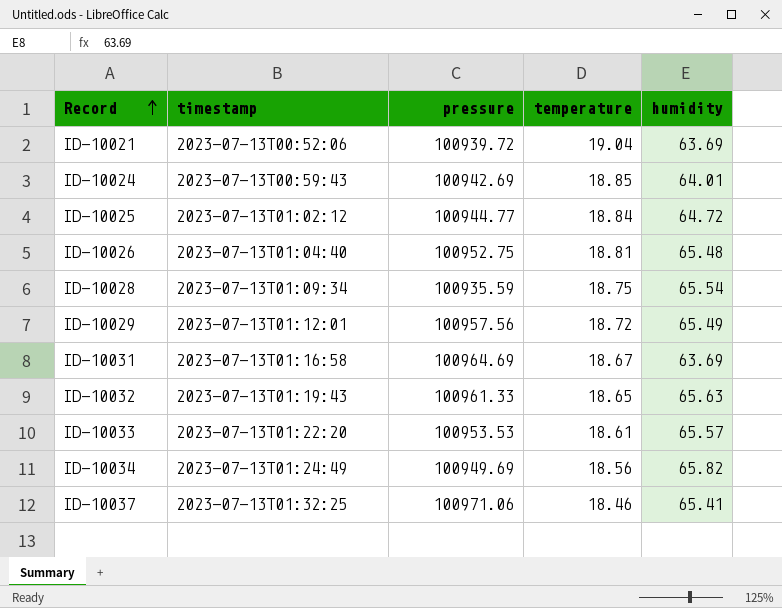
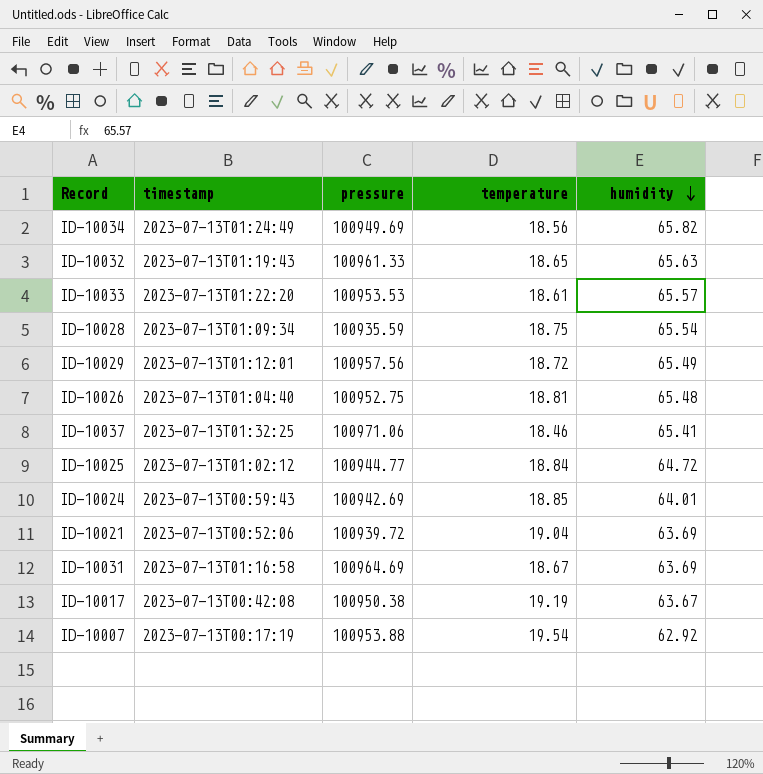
row order: Record ascending -> humidity descending
row ID-10017: none -> 2023-07-13T00:42:08 | 100950.38 | 19.19 | 63.67
row ID-10007: none -> 2023-07-13T00:17:19 | 100953.88 | 19.54 | 62.92

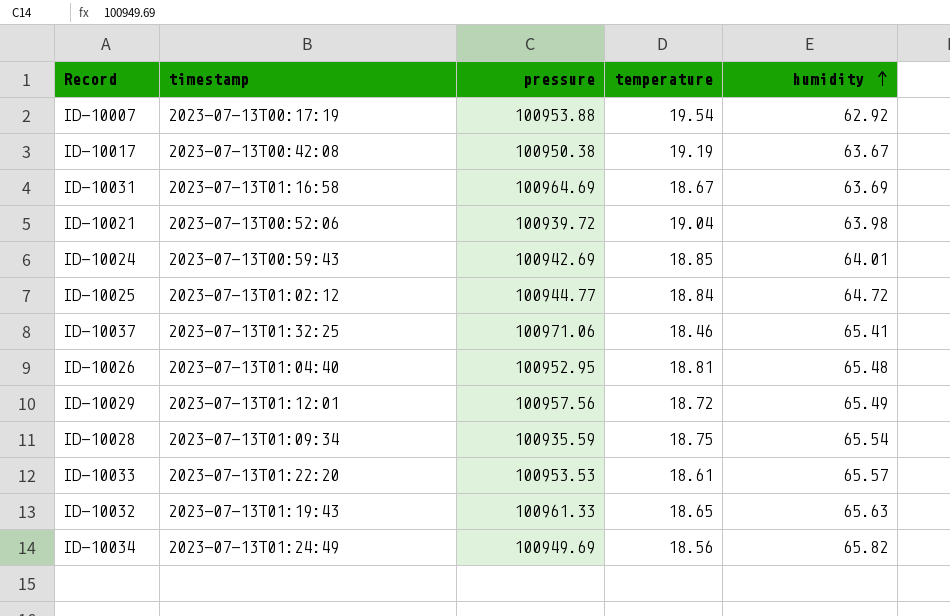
row order: humidity descending -> humidity ascending
ID-10021 | humidity: 63.69 -> 63.98
ID-10026 | pressure: 100952.75 -> 100952.95

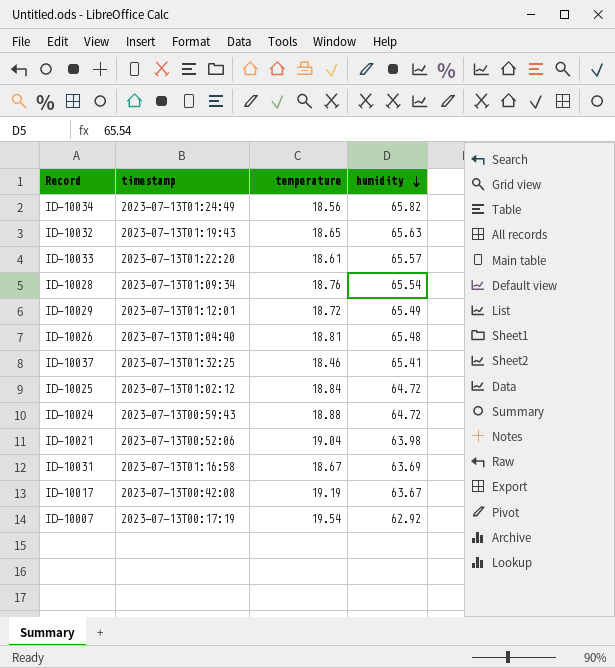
row order: humidity ascending -> humidity descending
column pressure | position: 3 -> none
ID-10028 | temperature: 18.75 -> 18.76
ID-10024 | temperature: 18.85 -> 18.88
ID-10024 | humidity: 64.01 -> 64.72

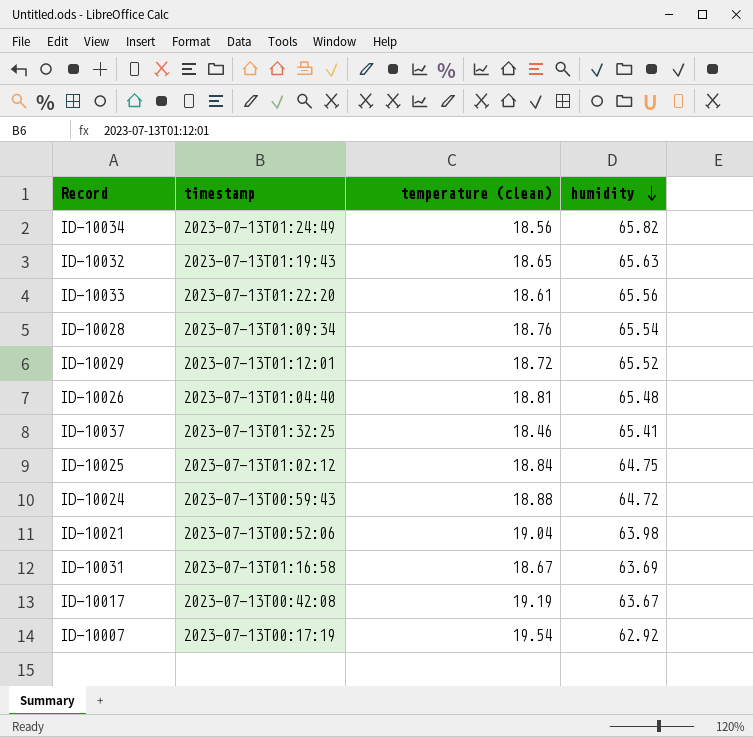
column name: temperature -> temperature (clean)
ID-10033 | humidity: 65.57 -> 65.56
ID-10029 | humidity: 65.49 -> 65.52
ID-10025 | humidity: 64.72 -> 64.75

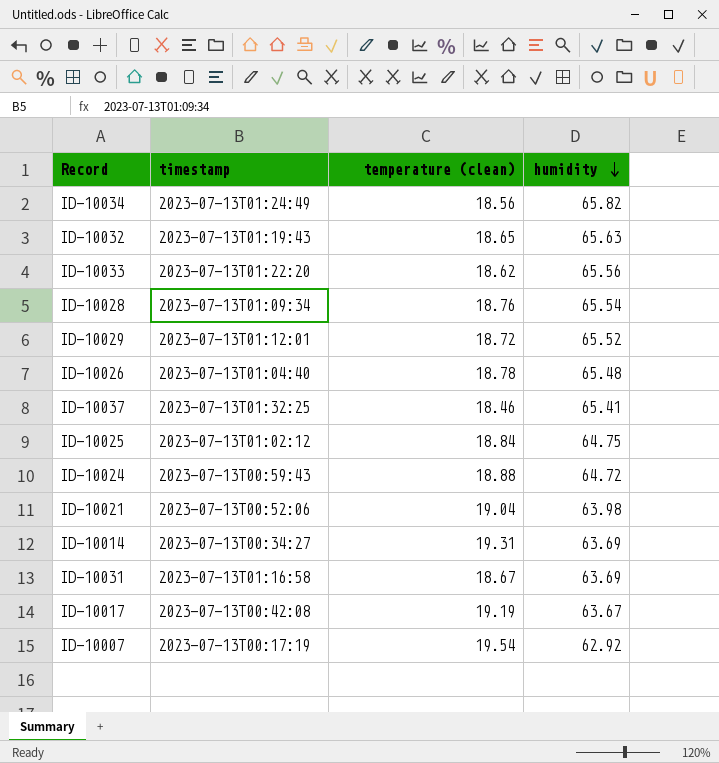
ID-10033 | temperature (clean): 18.61 -> 18.62
ID-10026 | temperature (clean): 18.81 -> 18.78
row ID-10014: none -> 2023-07-13T00:34:27 | 19.31 | 63.69

